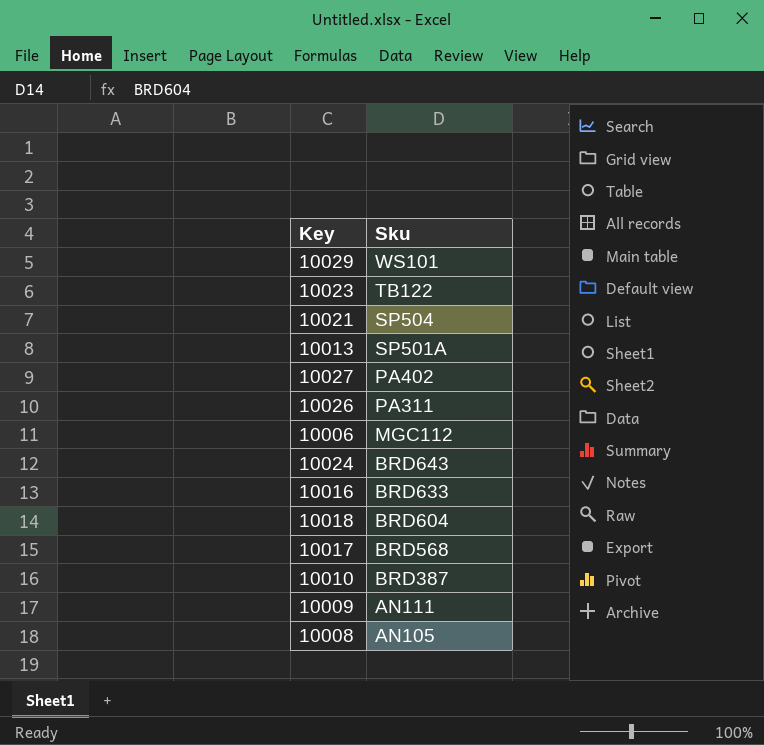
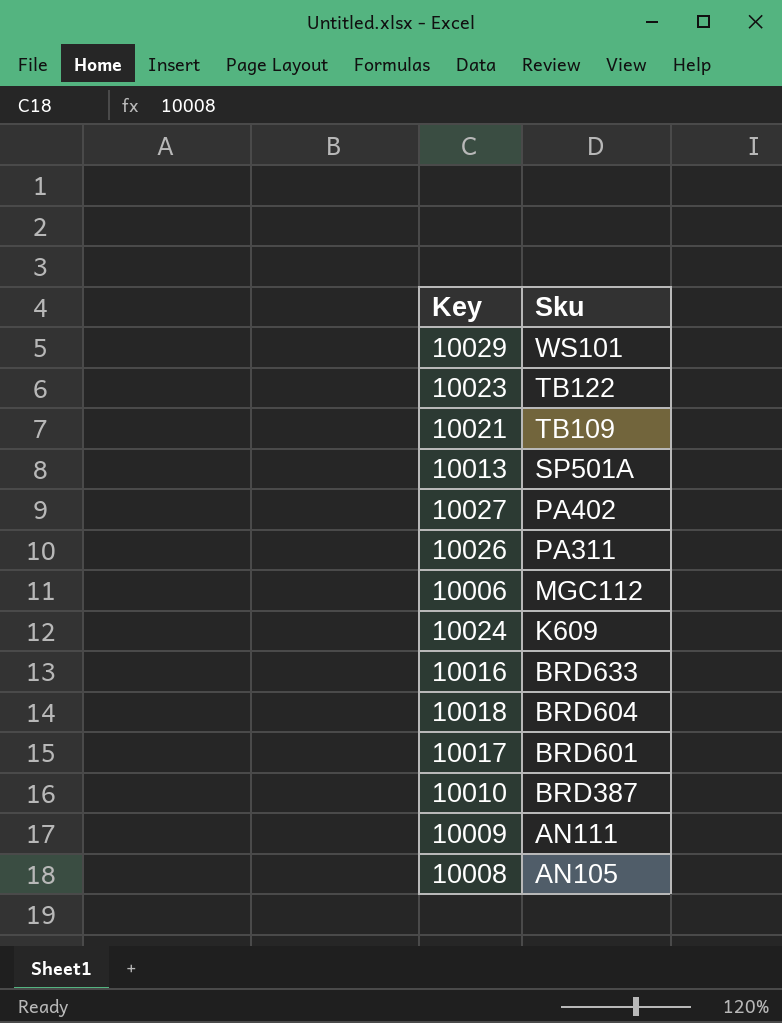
10021 | Sku: SP504 -> TB109
10024 | Sku: BRD643 -> K609
10017 | Sku: BRD568 -> BRD601

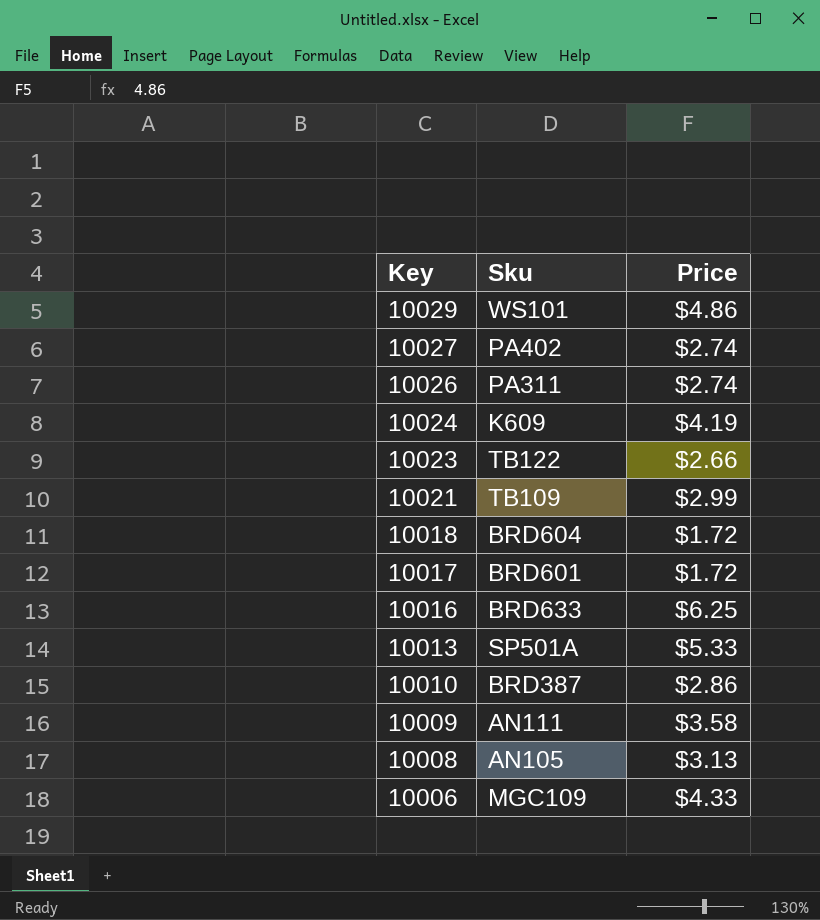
row order: Sku descending -> Key descending
column Price | position: none -> 3
10006 | Sku: MGC112 -> MGC109

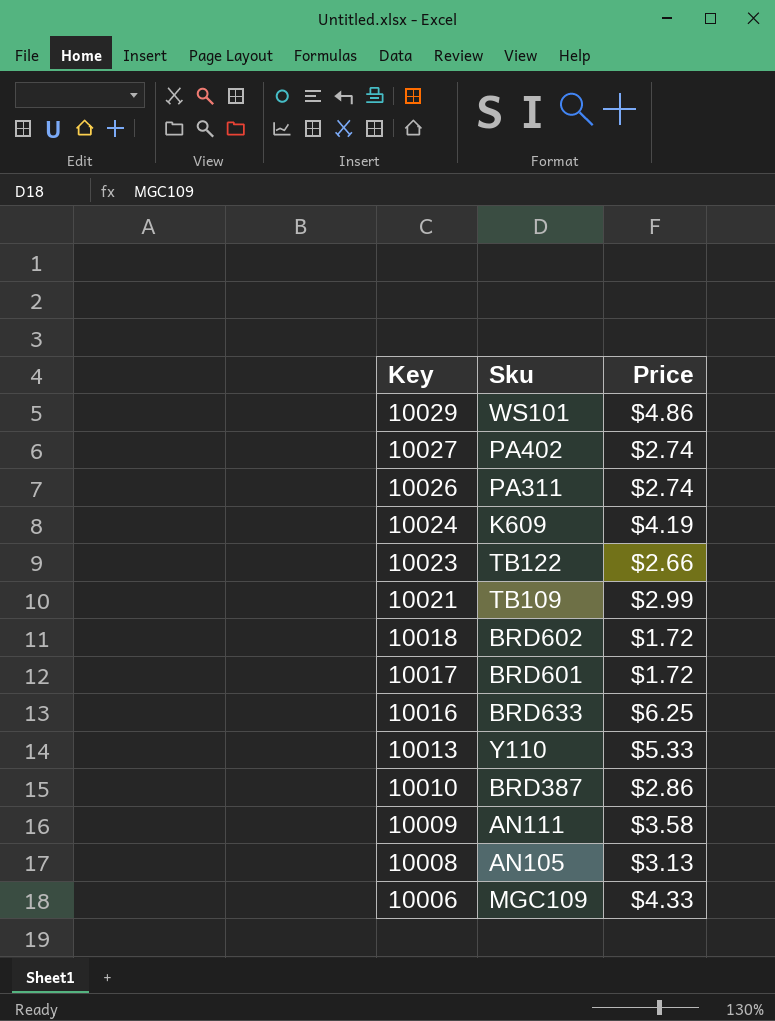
10018 | Sku: BRD604 -> BRD602
10013 | Sku: SP501A -> Y110

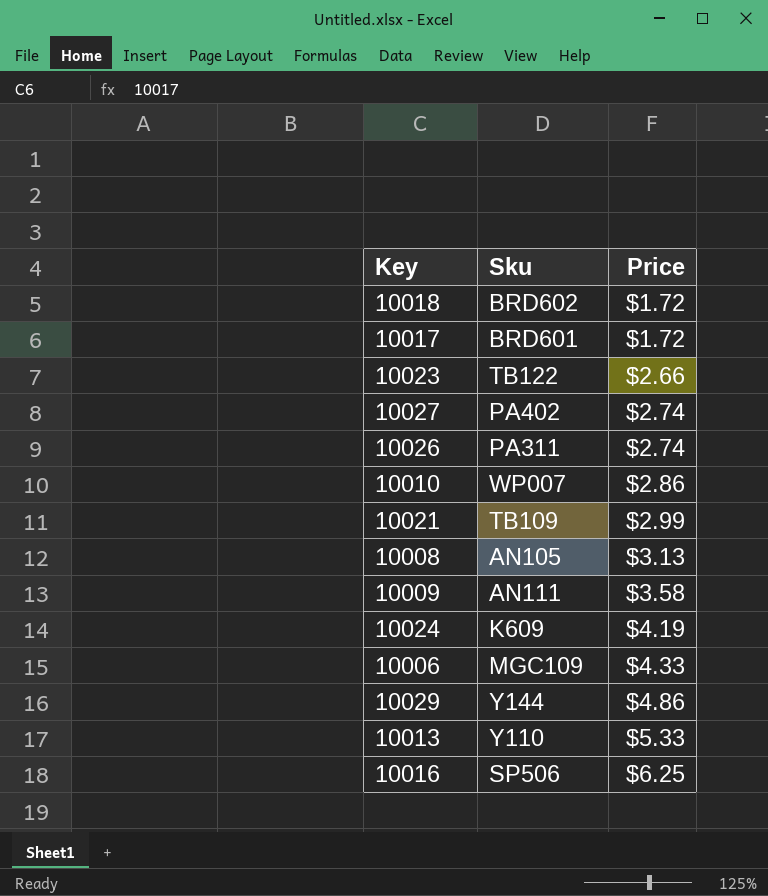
row order: Key descending -> Price ascending
10010 | Sku: BRD387 -> WP007
10029 | Sku: WS101 -> Y144
10016 | Sku: BRD633 -> SP506

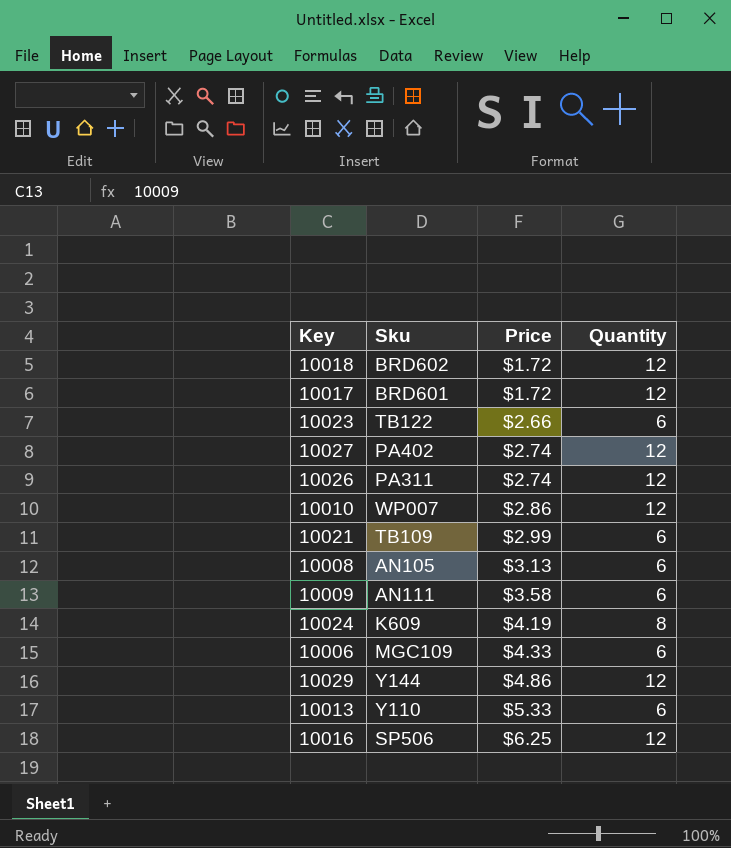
column Quantity | position: none -> 4

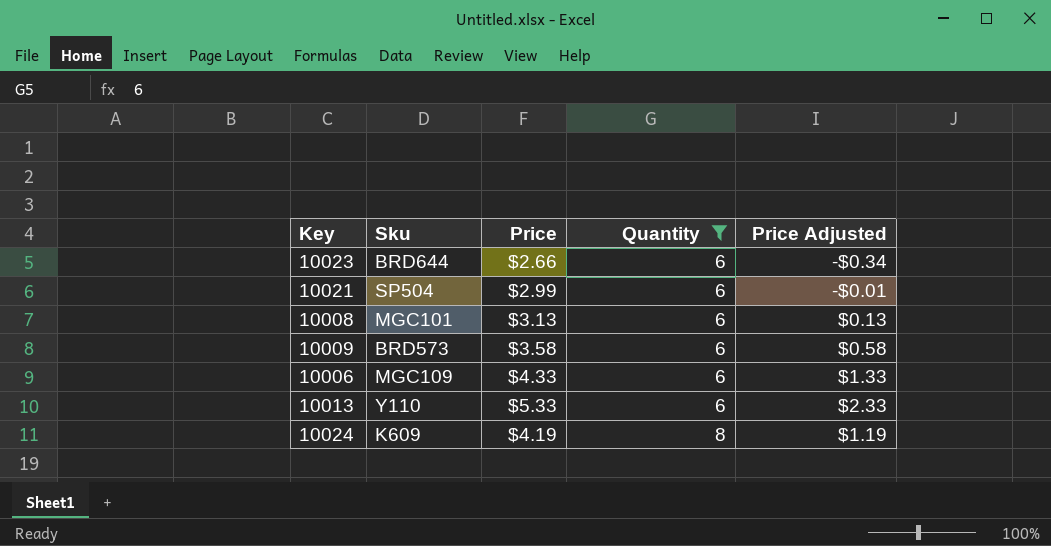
filter: none -> Quantity != 12
row order: Price ascending -> Quantity ascending
column Price Adjusted | formula: none -> [Price] - 3
10023 | Sku: TB122 -> BRD644
10021 | Sku: TB109 -> SP504
10008 | Sku: AN105 -> MGC101
10009 | Sku: AN111 -> BRD573

